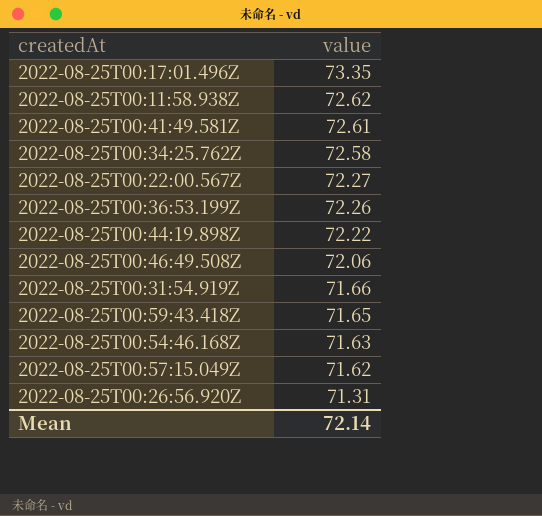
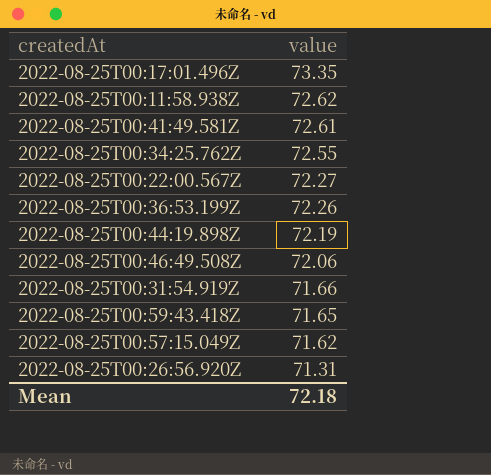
row 2022-08-25T00:54:46.168Z: 71.63 -> none
2022-08-25T00:34:25.762Z | value: 72.58 -> 72.55
2022-08-25T00:44:19.898Z | value: 72.22 -> 72.19
Mean | value: 72.14 -> 72.18

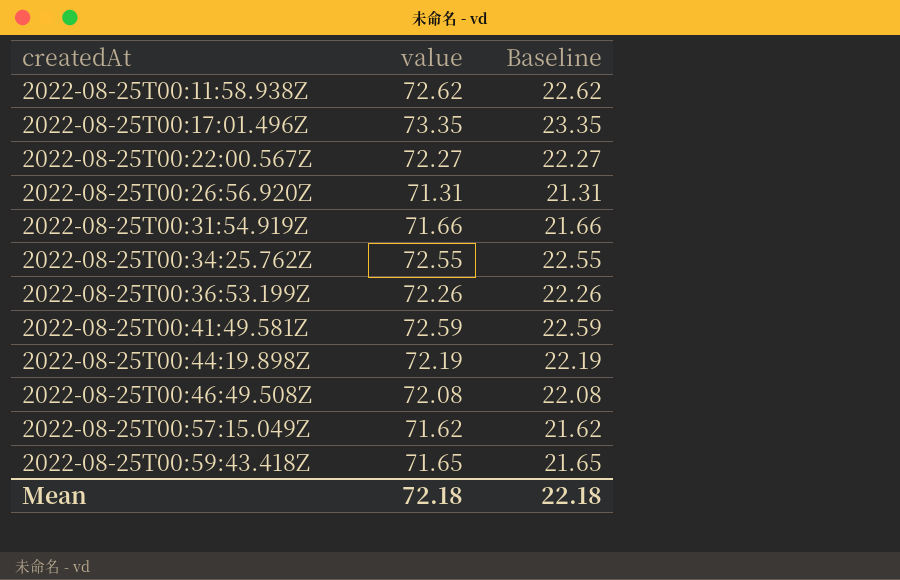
row order: value descending -> createdAt ascending
column Baseline | formula: none -> [value] - 50
2022-08-25T00:41:49.581Z | value: 72.61 -> 72.59
2022-08-25T00:46:49.508Z | value: 72.06 -> 72.08

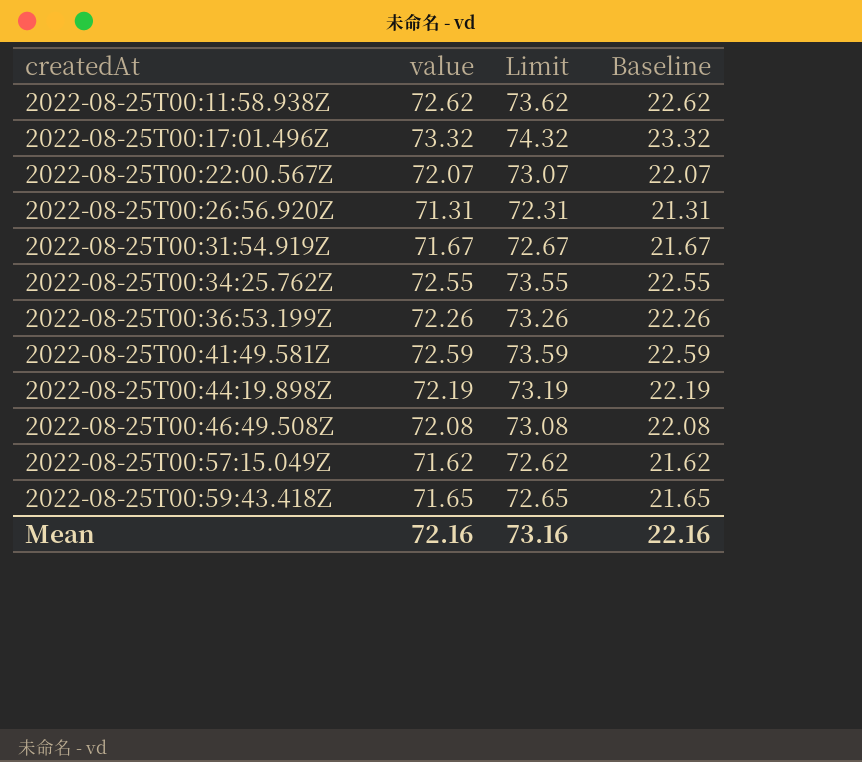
column Limit | formula: none -> [value] + 1
2022-08-25T00:17:01.496Z | value: 73.35 -> 73.32
2022-08-25T00:17:01.496Z | Baseline: 23.35 -> 23.32
2022-08-25T00:22:00.567Z | value: 72.27 -> 72.07
2022-08-25T00:22:00.567Z | Baseline: 22.27 -> 22.07
2022-08-25T00:31:54.919Z | value: 71.66 -> 71.67
2022-08-25T00:31:54.919Z | Baseline: 21.66 -> 21.67
Mean | value: 72.18 -> 72.16
Mean | Baseline: 22.18 -> 22.16

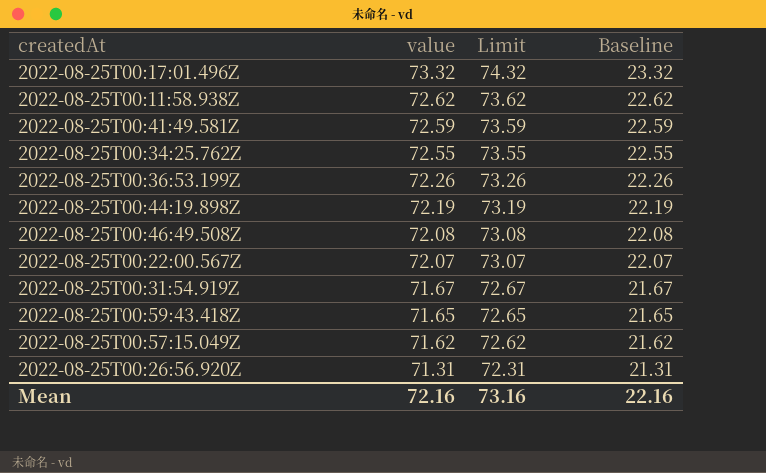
row order: createdAt ascending -> value descending

